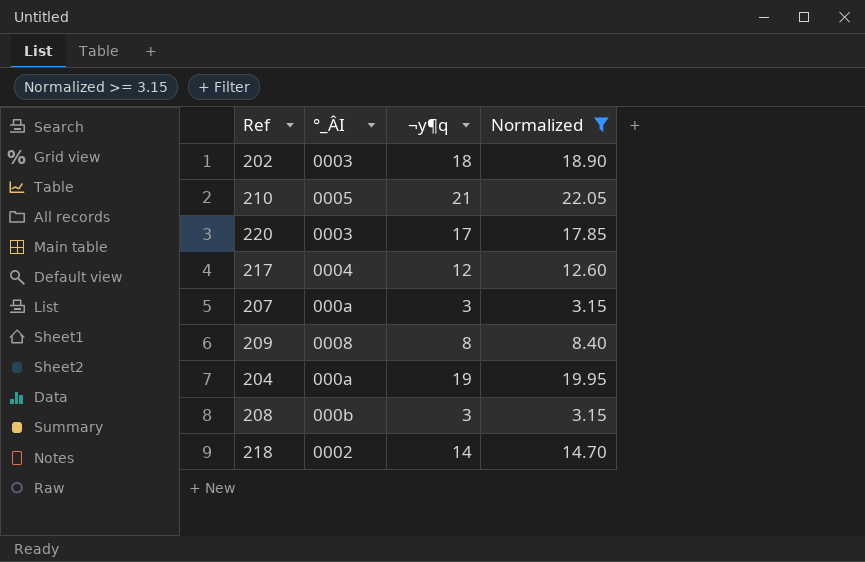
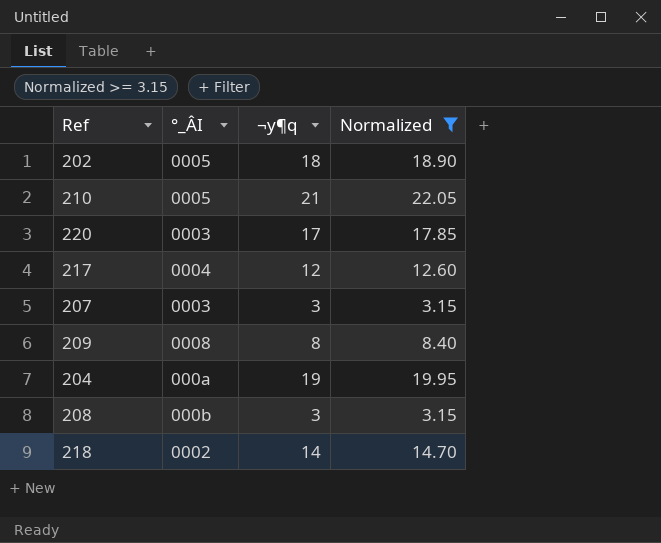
202 | °_ÂI: 0003 -> 0005
207 | °_ÂI: 000a -> 0003

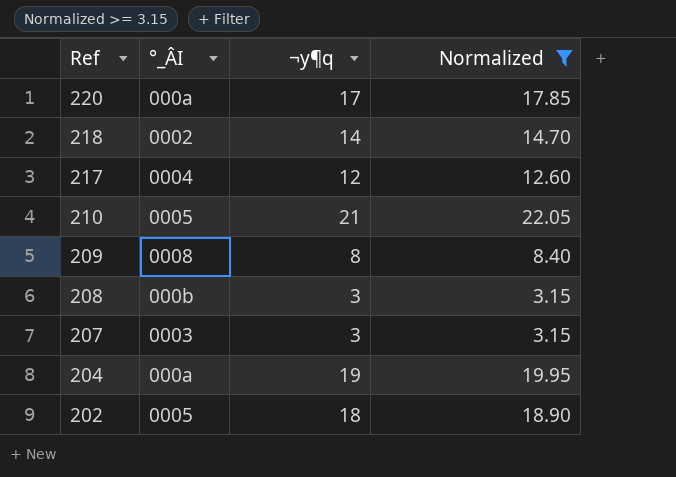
row order: none -> Ref descending
220 | °_ÂI: 0003 -> 000a

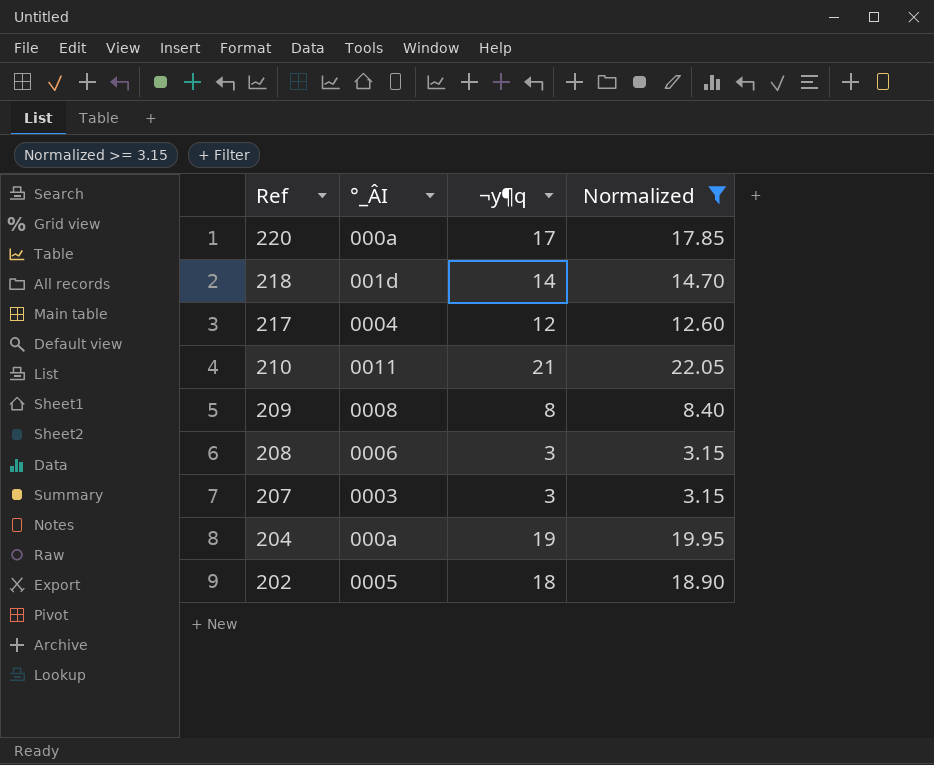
218 | °_ÂI: 0002 -> 001d
210 | °_ÂI: 0005 -> 0011
208 | °_ÂI: 000b -> 0006

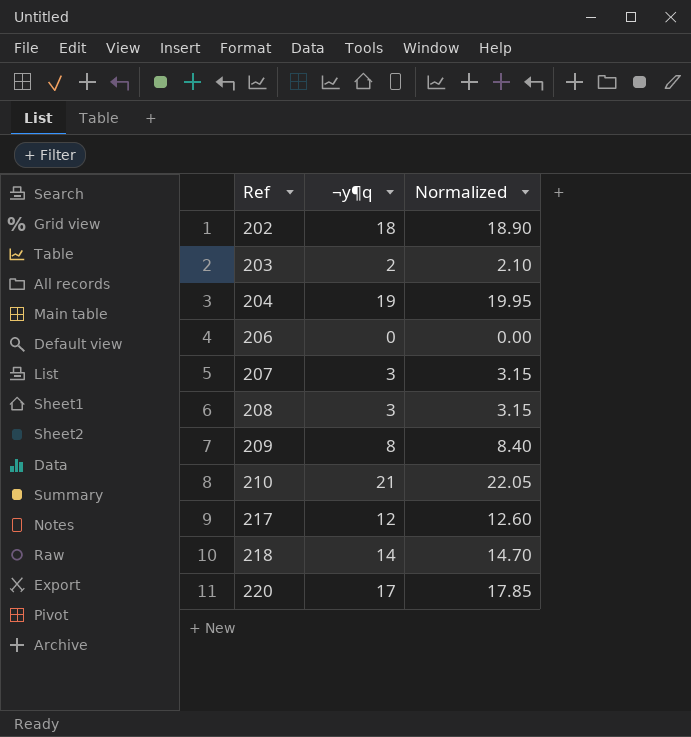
filter: Normalized >= 3.15 -> none
row order: Ref descending -> Ref ascending
column °_ÂI | position: 2 -> none

